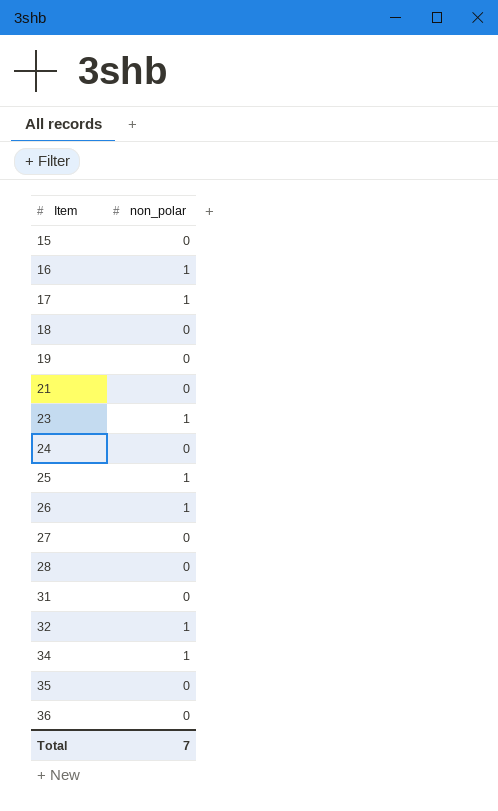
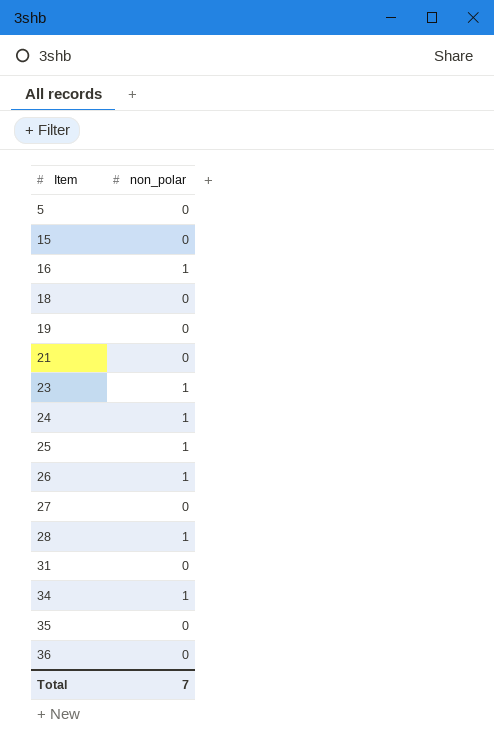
row 17: 1 -> none
row 32: 1 -> none
row 5: none -> 0
24 | non_polar: 0 -> 1
28 | non_polar: 0 -> 1

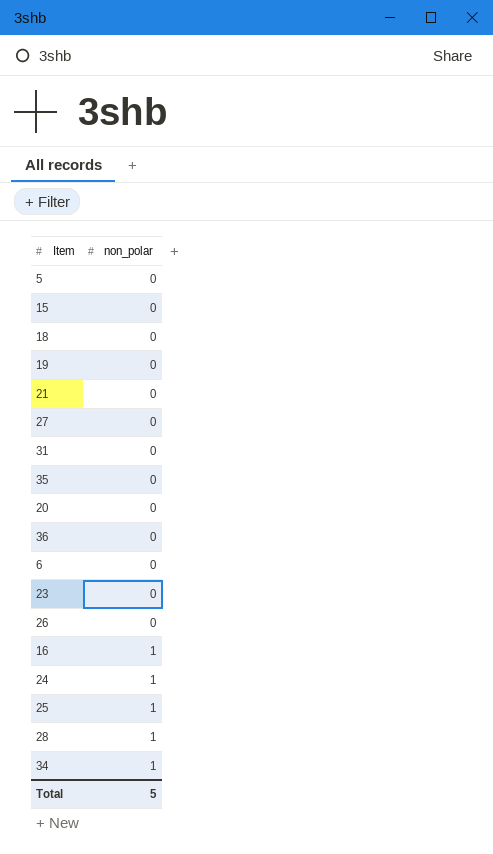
row order: Item ascending -> non_polar ascending
row 20: none -> 0
row 6: none -> 0
23 | non_polar: 1 -> 0
26 | non_polar: 1 -> 0
Total | non_polar: 7 -> 5

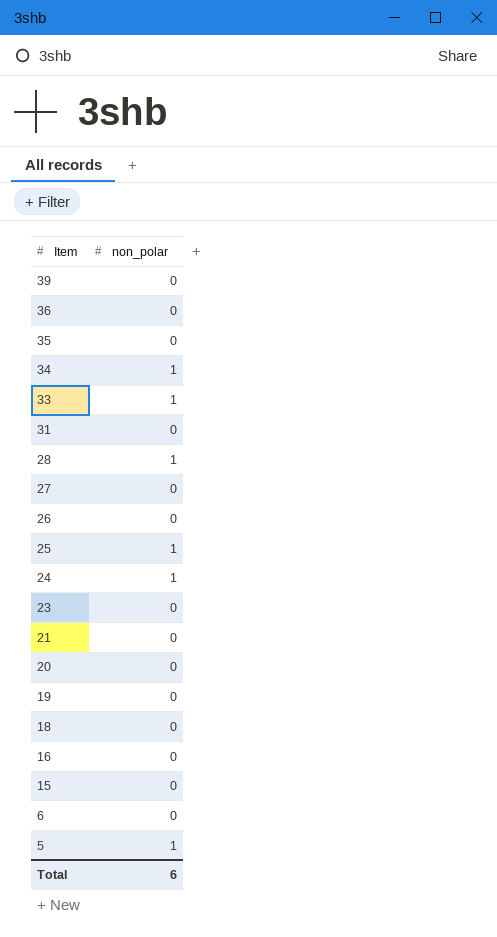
row order: non_polar ascending -> Item descending
row 39: none -> 0
row 33: none -> 1
16 | non_polar: 1 -> 0
5 | non_polar: 0 -> 1
Total | non_polar: 5 -> 6

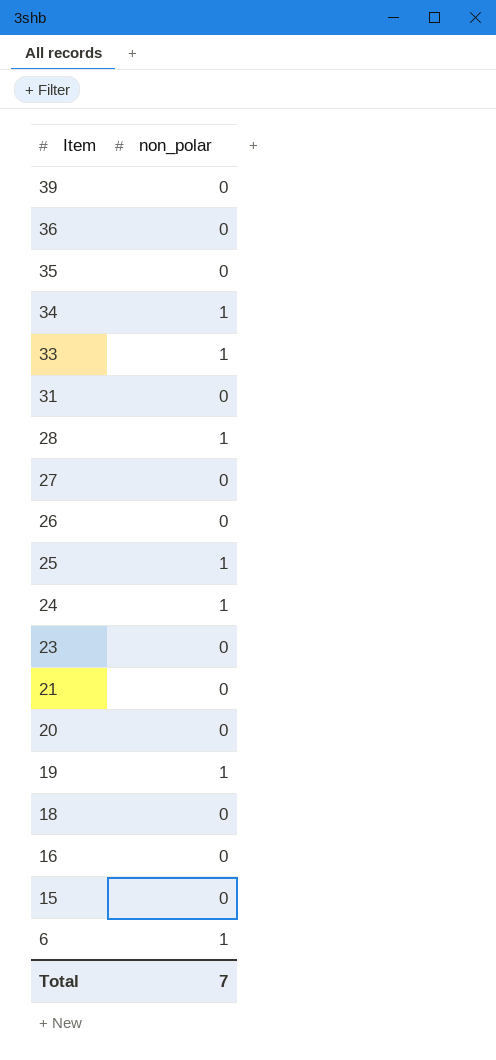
row 5: 1 -> none
19 | non_polar: 0 -> 1
6 | non_polar: 0 -> 1
Total | non_polar: 6 -> 7

